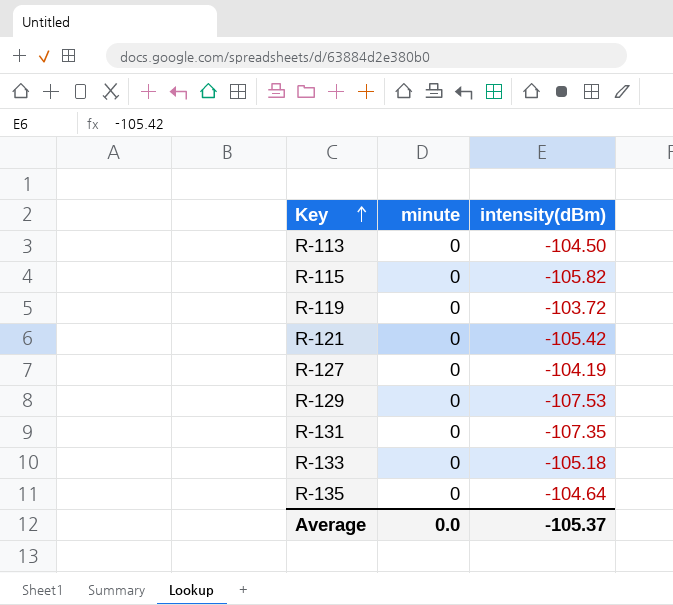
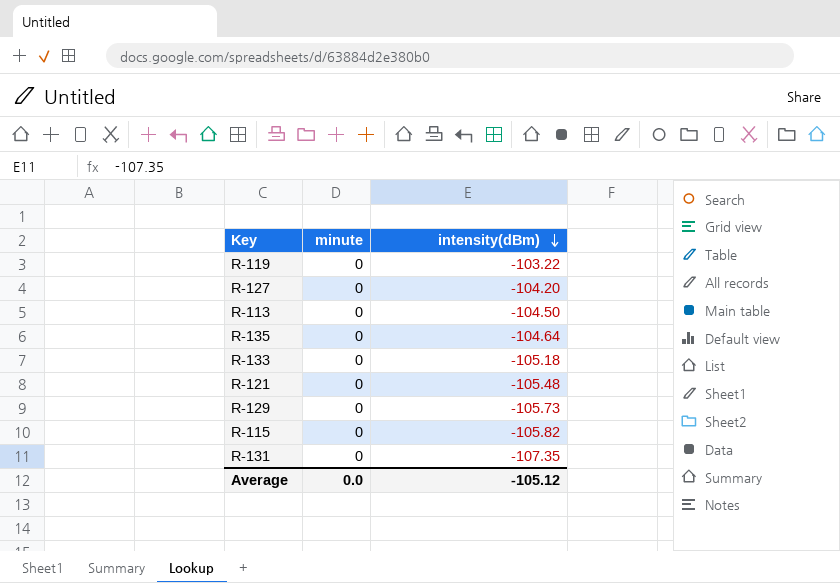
row order: Key ascending -> intensity(dBm) descending
R-119 | intensity(dBm): -103.72 -> -103.22
R-127 | intensity(dBm): -104.19 -> -104.20
R-121 | intensity(dBm): -105.42 -> -105.48
R-129 | intensity(dBm): -107.53 -> -105.73
Average | intensity(dBm): -105.37 -> -105.12

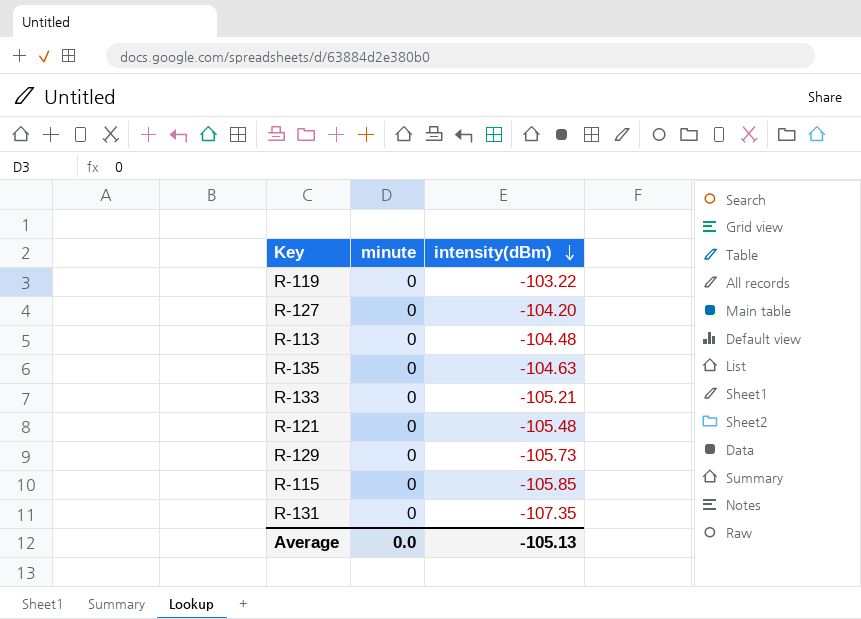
R-113 | intensity(dBm): -104.50 -> -104.48
R-135 | intensity(dBm): -104.64 -> -104.63
R-133 | intensity(dBm): -105.18 -> -105.21
R-115 | intensity(dBm): -105.82 -> -105.85
Average | intensity(dBm): -105.12 -> -105.13

